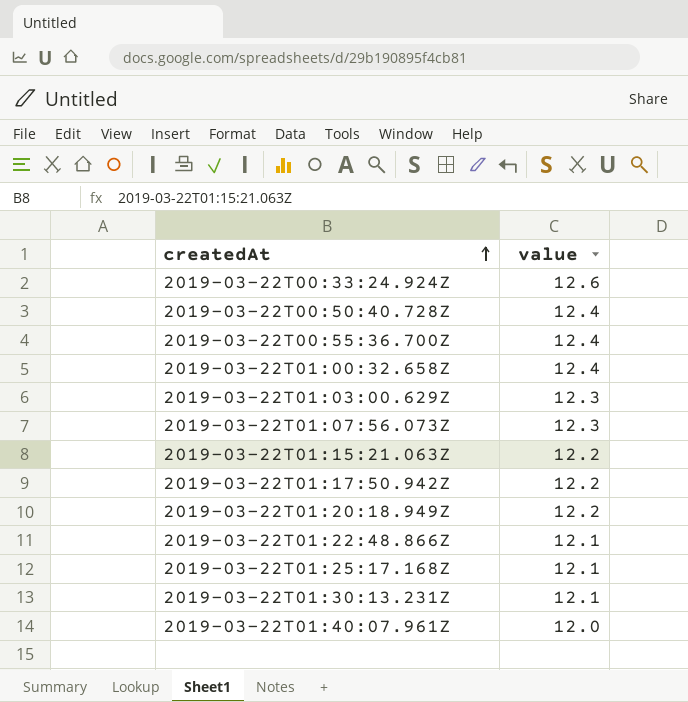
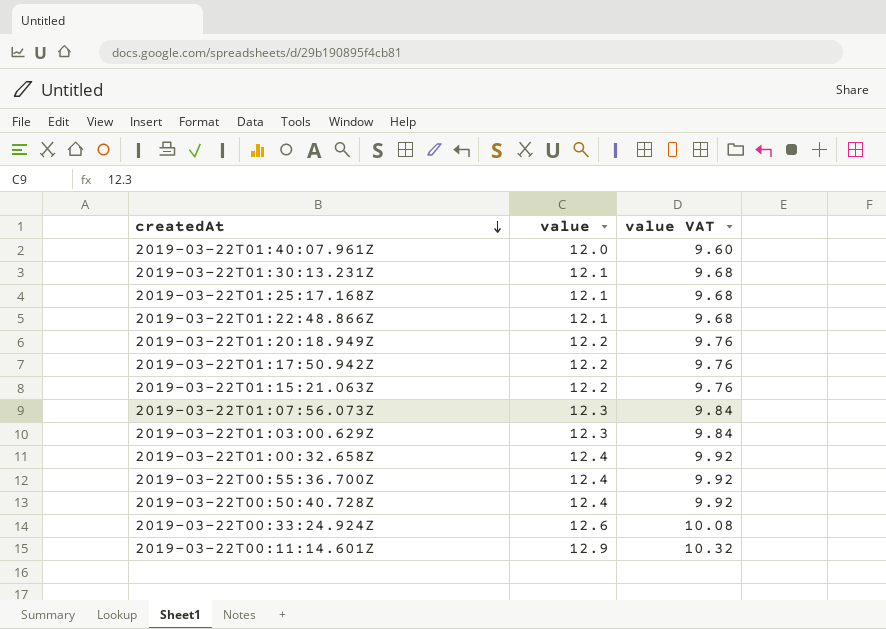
row order: createdAt ascending -> createdAt descending
column value VAT | formula: none -> [value] * 0.8
row 2019-03-22T00:11:14.601Z: none -> 12.9 | 10.32

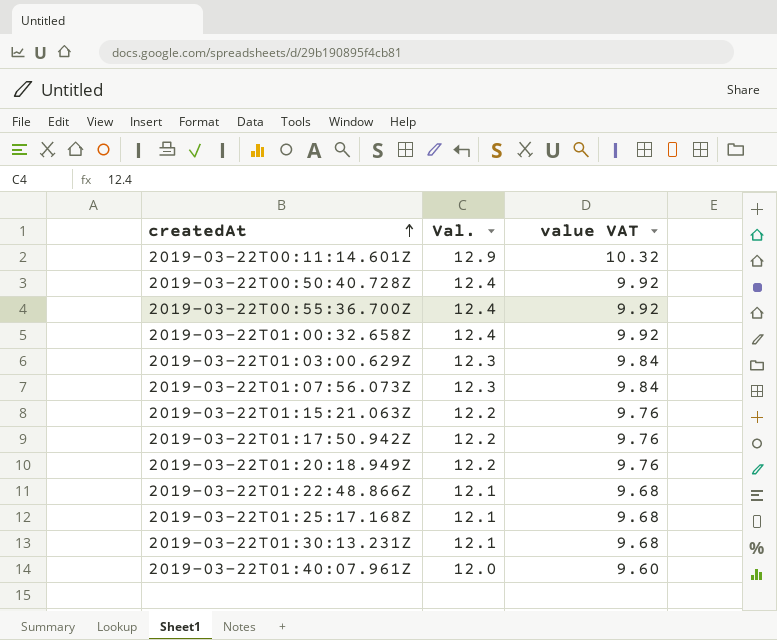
row order: createdAt descending -> createdAt ascending
column name: value -> Val.
row 2019-03-22T00:33:24.924Z: 12.6 | 10.08 -> none

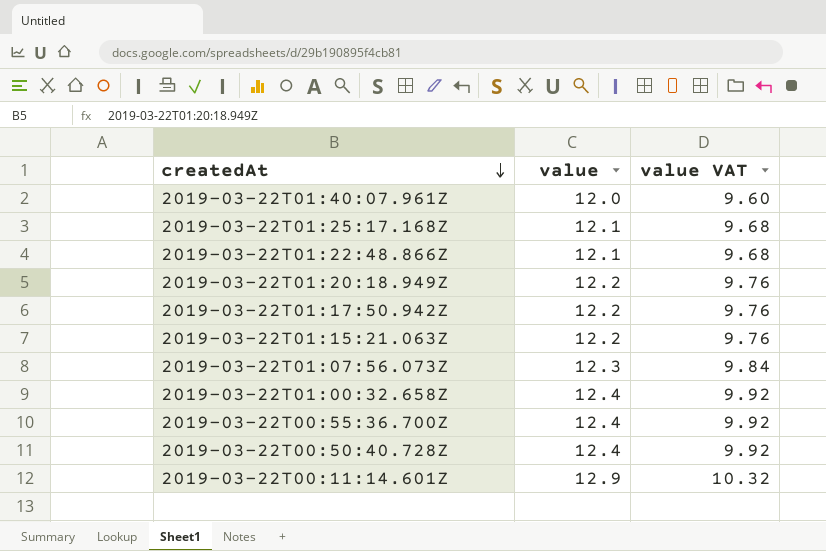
row order: createdAt ascending -> createdAt descending
column name: Val. -> value
row 2019-03-22T01:03:00.629Z: 12.3 | 9.84 -> none
row 2019-03-22T01:30:13.231Z: 12.1 | 9.68 -> none

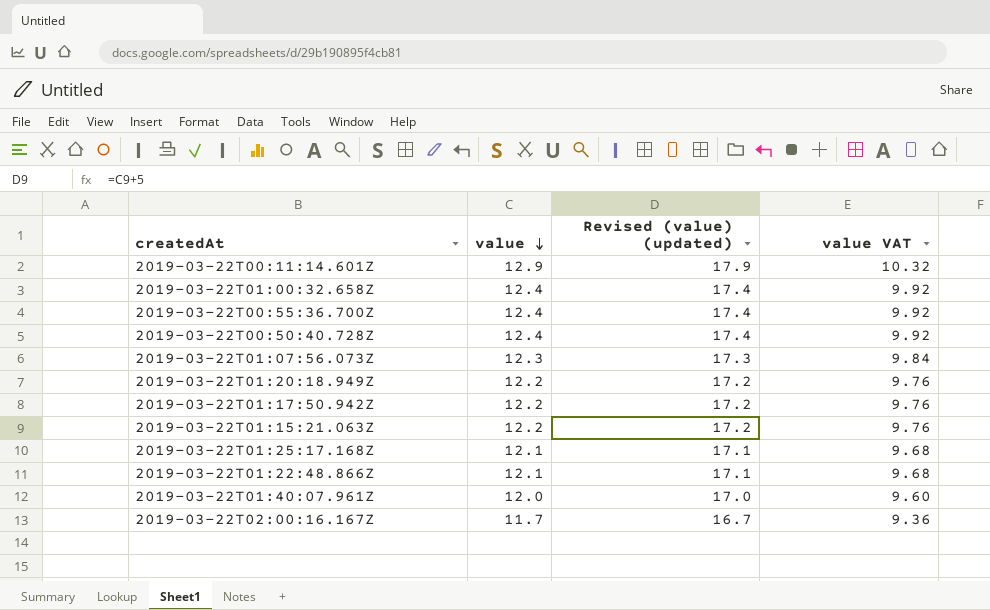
row order: createdAt descending -> value descending
column Revised (value) (updated) | formula: none -> [value] + 5
row 2019-03-22T02:00:16.167Z: none -> 11.7 | 16.7 | 9.36

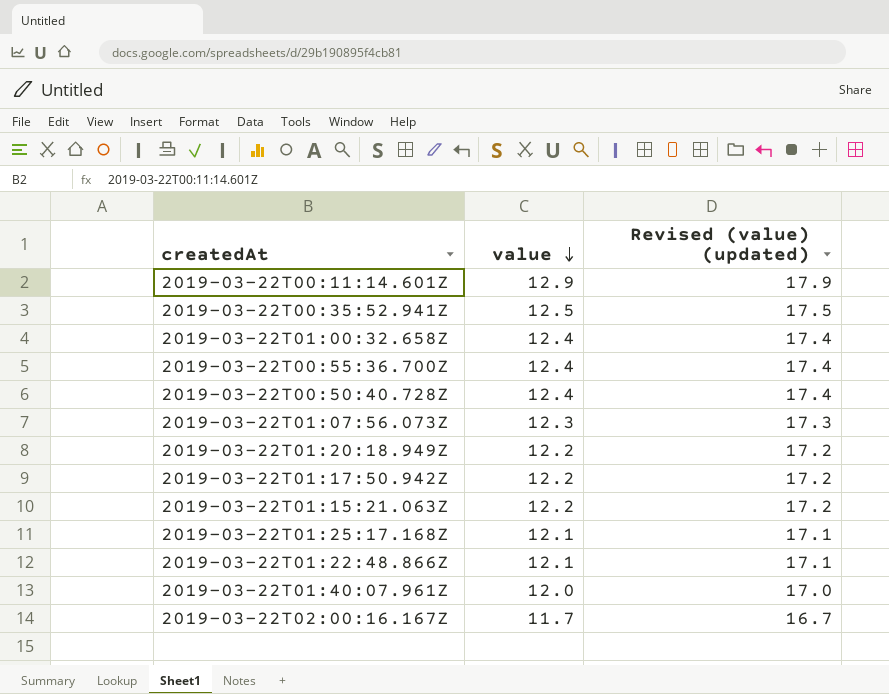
column value VAT | formula: [value] * 0.8 -> none
row 2019-03-22T00:35:52.941Z: none -> 12.5 | 17.5

